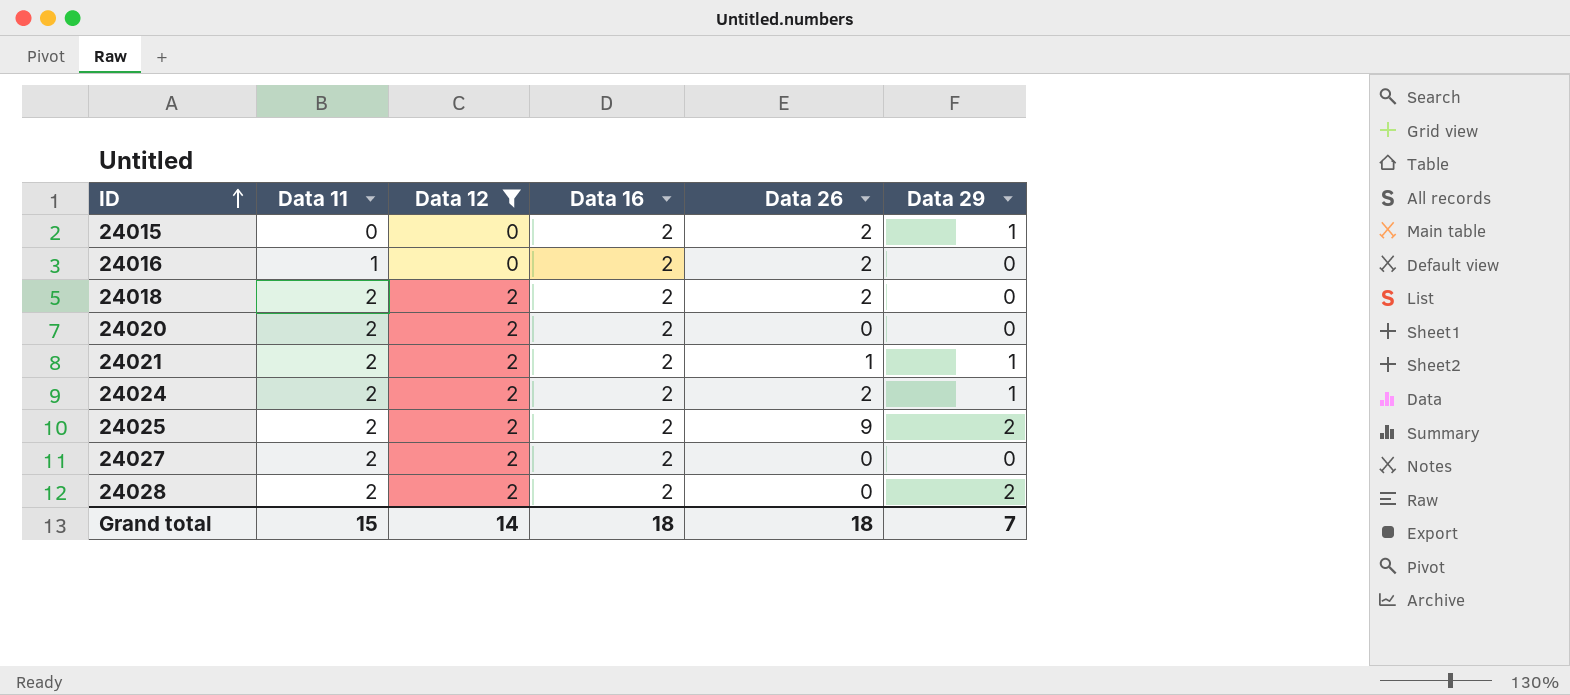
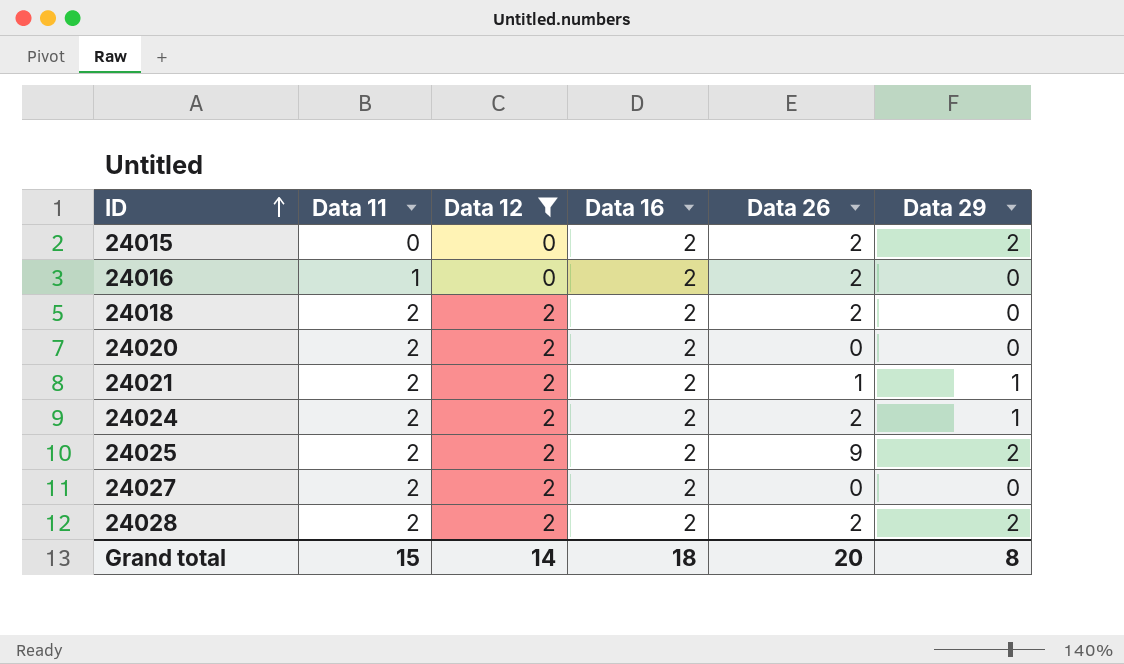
24015 | Data 29: 1 -> 2
24028 | Data 26: 0 -> 2
Grand total | Data 26: 18 -> 20
Grand total | Data 29: 7 -> 8

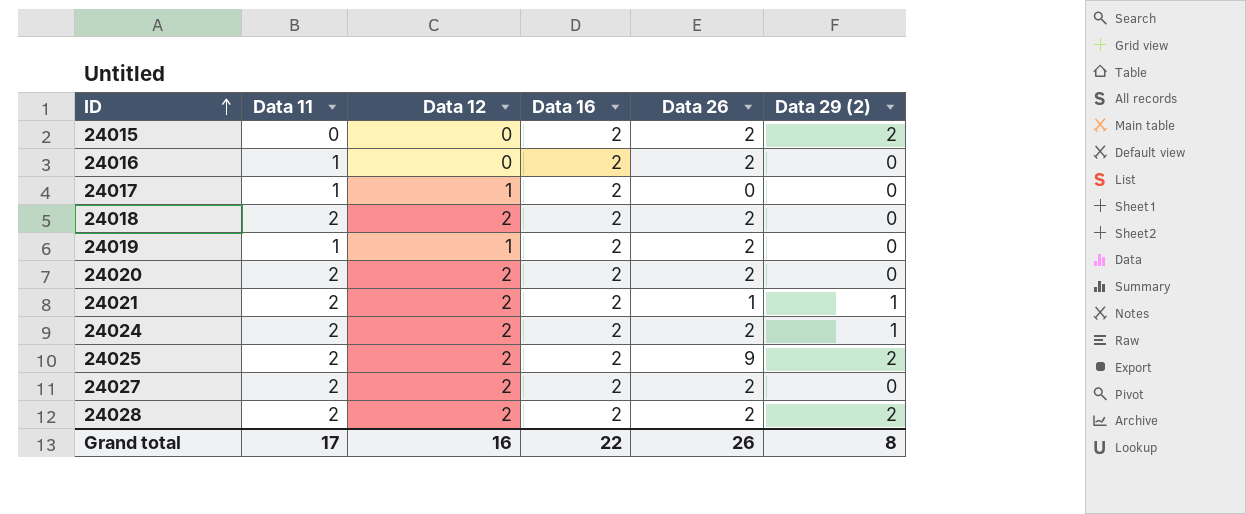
filter: Data 12 != 1 -> none
column name: Data 29 -> Data 29 (2)
24020 | Data 26: 0 -> 2
24027 | Data 26: 0 -> 2
Grand total | Data 11: 15 -> 17
Grand total | Data 12: 14 -> 16
Grand total | Data 16: 18 -> 22
Grand total | Data 26: 20 -> 26

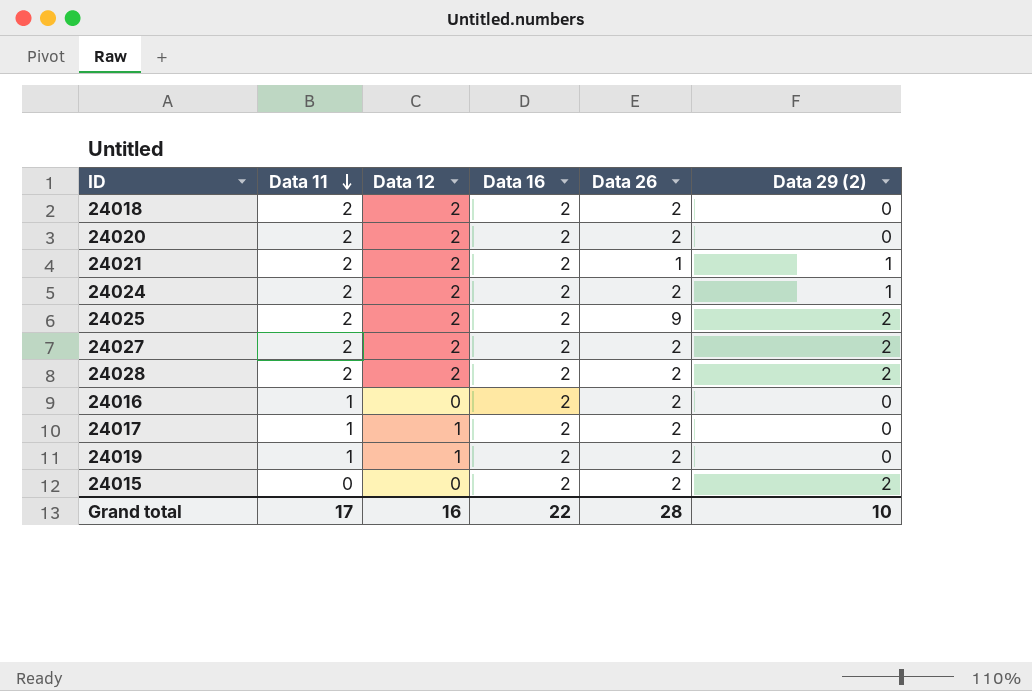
row order: ID ascending -> Data 11 descending
24027 | Data 29 (2): 0 -> 2
24017 | Data 26: 0 -> 2
Grand total | Data 26: 26 -> 28
Grand total | Data 29 (2): 8 -> 10

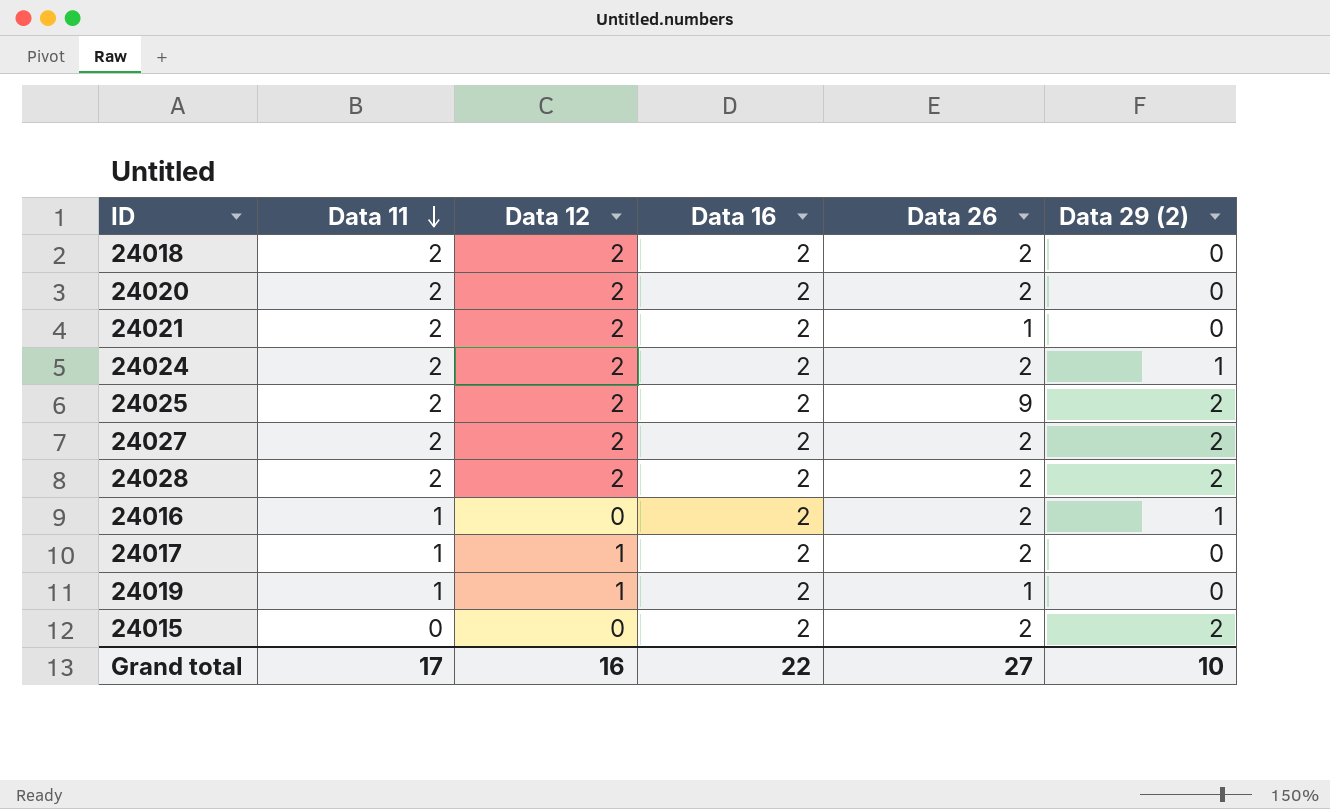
24021 | Data 29 (2): 1 -> 0
24016 | Data 29 (2): 0 -> 1
24019 | Data 26: 2 -> 1
Grand total | Data 26: 28 -> 27

